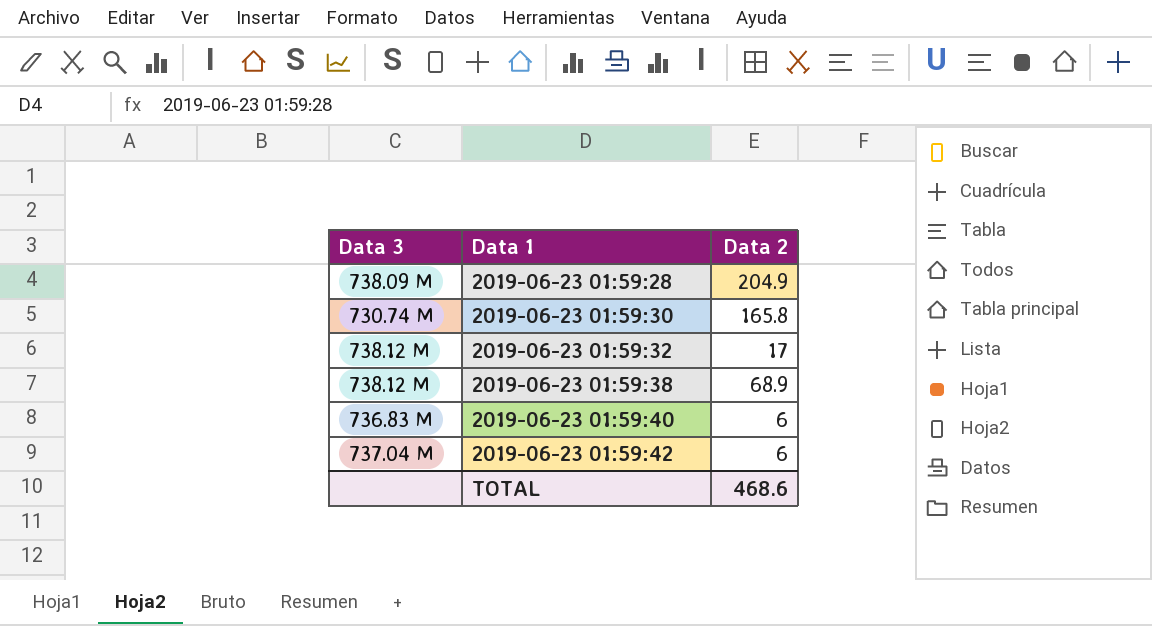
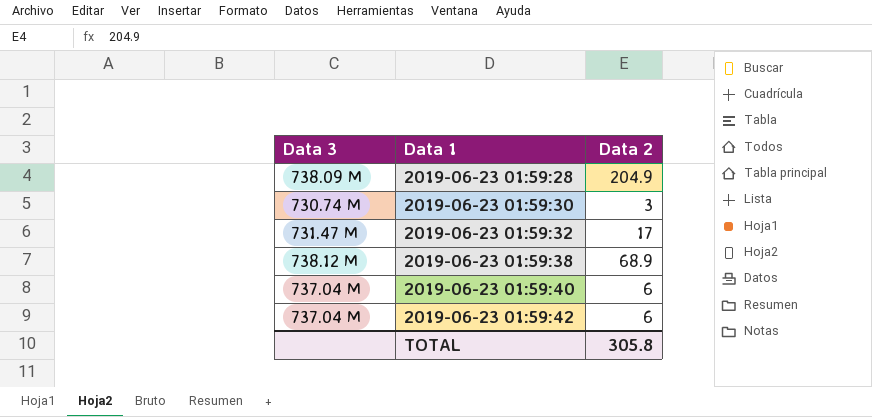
2019-06-23 01:59:30 | Data 2: 165.8 -> 3
2019-06-23 01:59:32 | Data 3: 738.12 M -> 731.47 M
2019-06-23 01:59:40 | Data 3: 736.83 M -> 737.04 M
TOTAL | Data 2: 468.6 -> 305.8

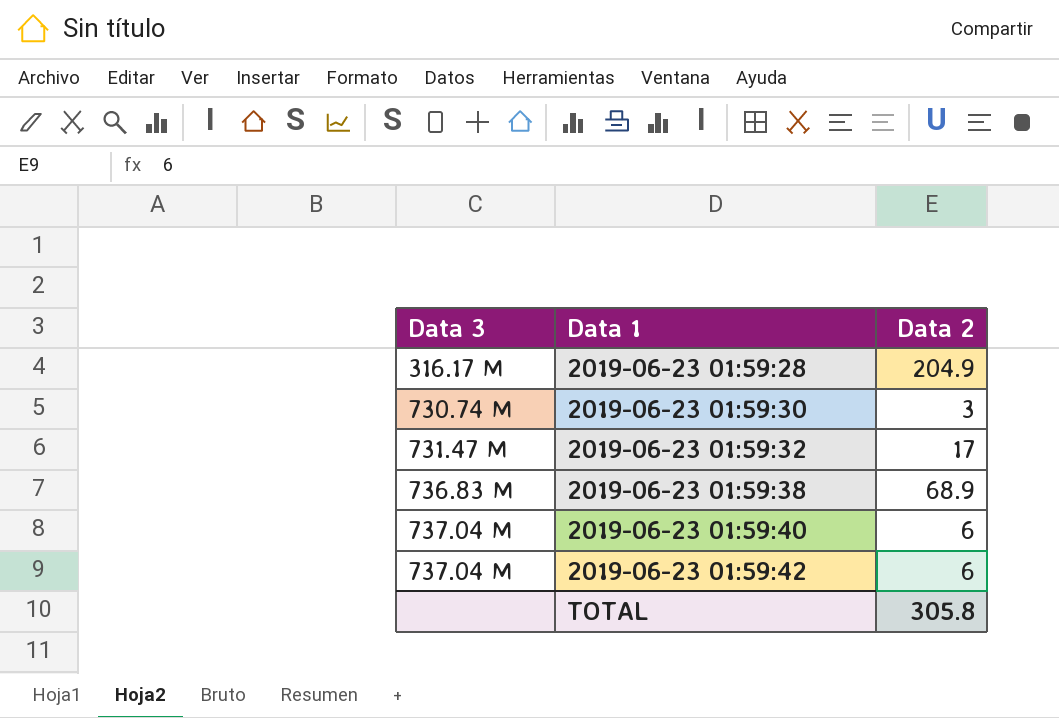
2019-06-23 01:59:28 | Data 3: 738.09 M -> 316.17 M
2019-06-23 01:59:38 | Data 3: 738.12 M -> 736.83 M

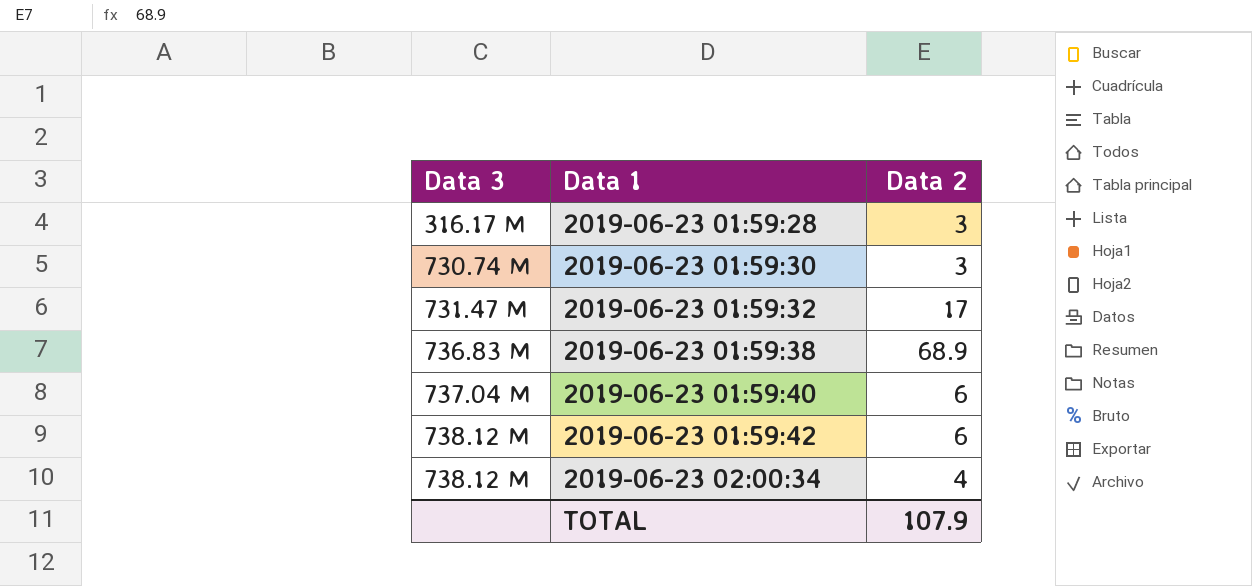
2019-06-23 01:59:28 | Data 2: 204.9 -> 3
2019-06-23 01:59:42 | Data 3: 737.04 M -> 738.12 M
row 2019-06-23 02:00:34: none -> 738.12 M | 4
TOTAL | Data 2: 305.8 -> 107.9

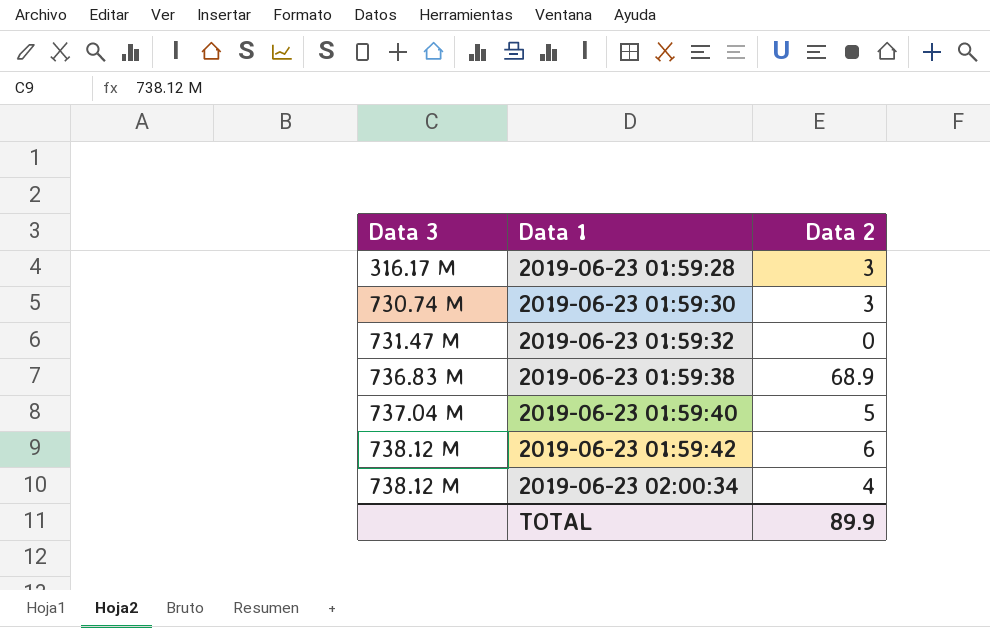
2019-06-23 01:59:32 | Data 2: 17 -> 0
2019-06-23 01:59:40 | Data 2: 6 -> 5
TOTAL | Data 2: 107.9 -> 89.9

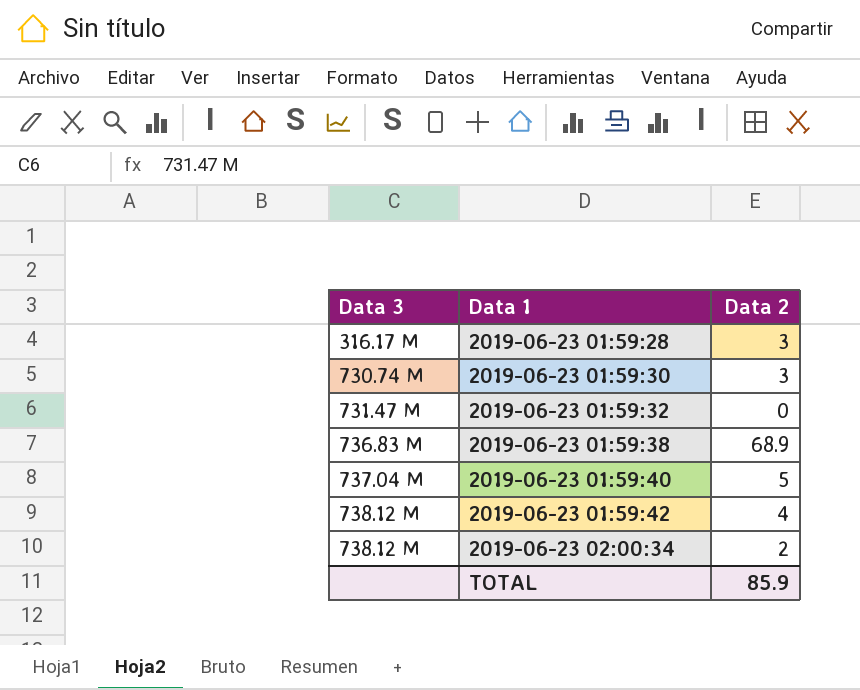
2019-06-23 01:59:42 | Data 2: 6 -> 4
2019-06-23 02:00:34 | Data 2: 4 -> 2
TOTAL | Data 2: 89.9 -> 85.9

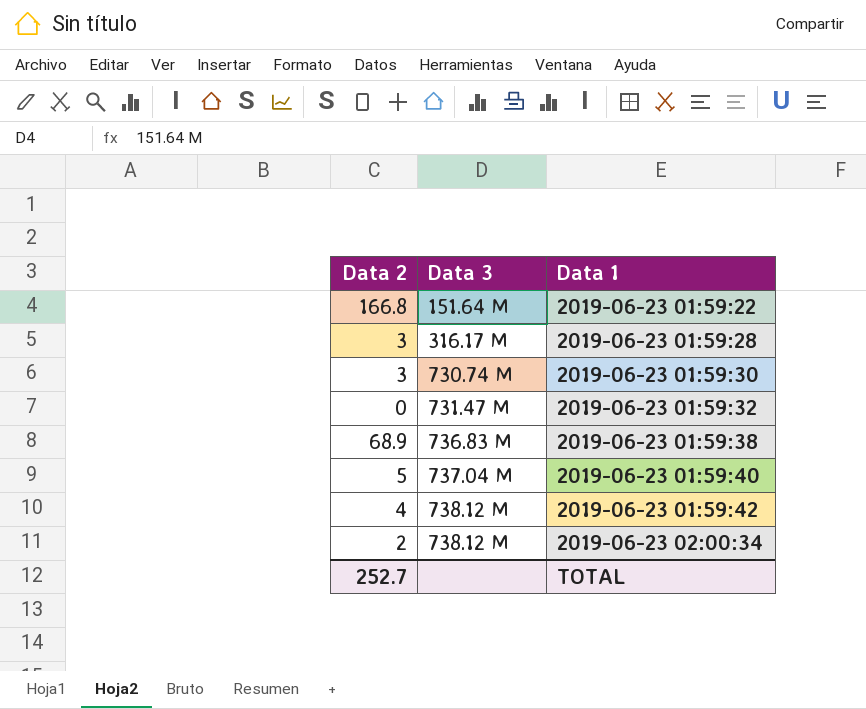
column Data 2 | position: 3 -> 1
row 2019-06-23 01:59:22: none -> 166.8 | 151.64 M
TOTAL | Data 2: 85.9 -> 252.7

